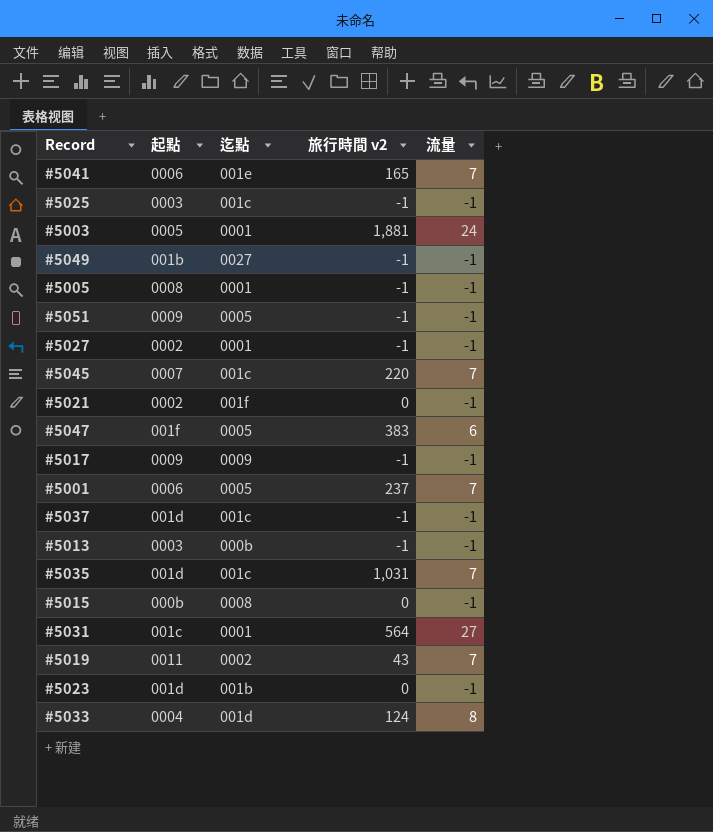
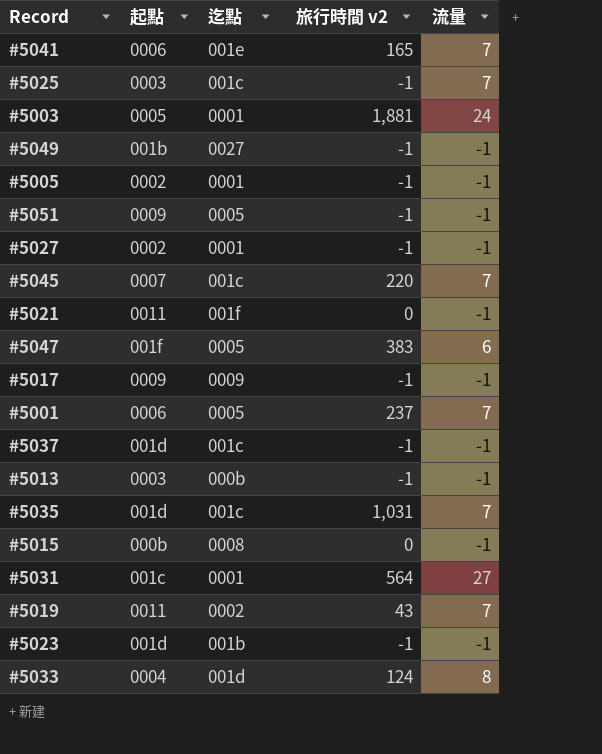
#5025 | 流量: -1 -> 7
#5005 | 起點: 0008 -> 0002
#5021 | 起點: 0002 -> 0011
#5023 | 旅行時間 v2: 0 -> -1

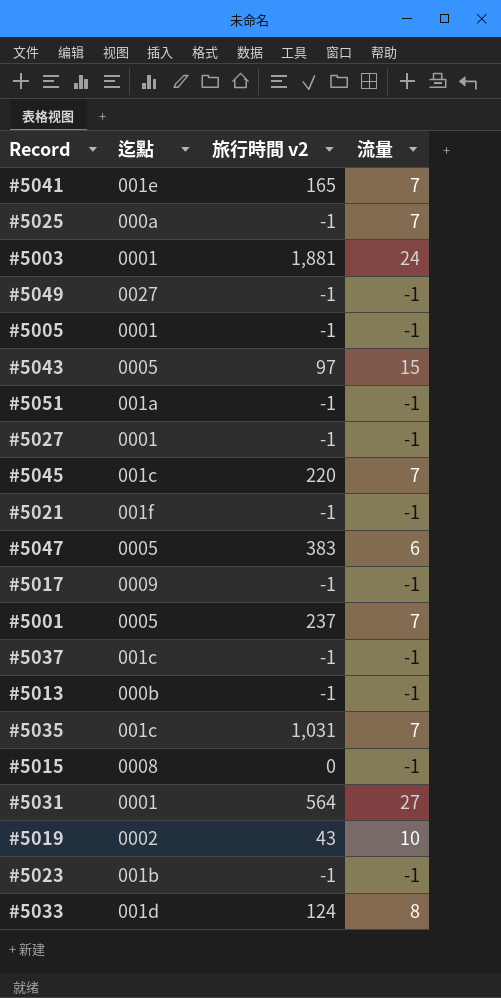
column 起點 | position: 2 -> none
#5025 | 迄點: 001c -> 000a
row #5043: none -> 0005 | 97 | 15
#5051 | 迄點: 0005 -> 001a
#5021 | 旅行時間 v2: 0 -> -1
#5019 | 流量: 7 -> 10

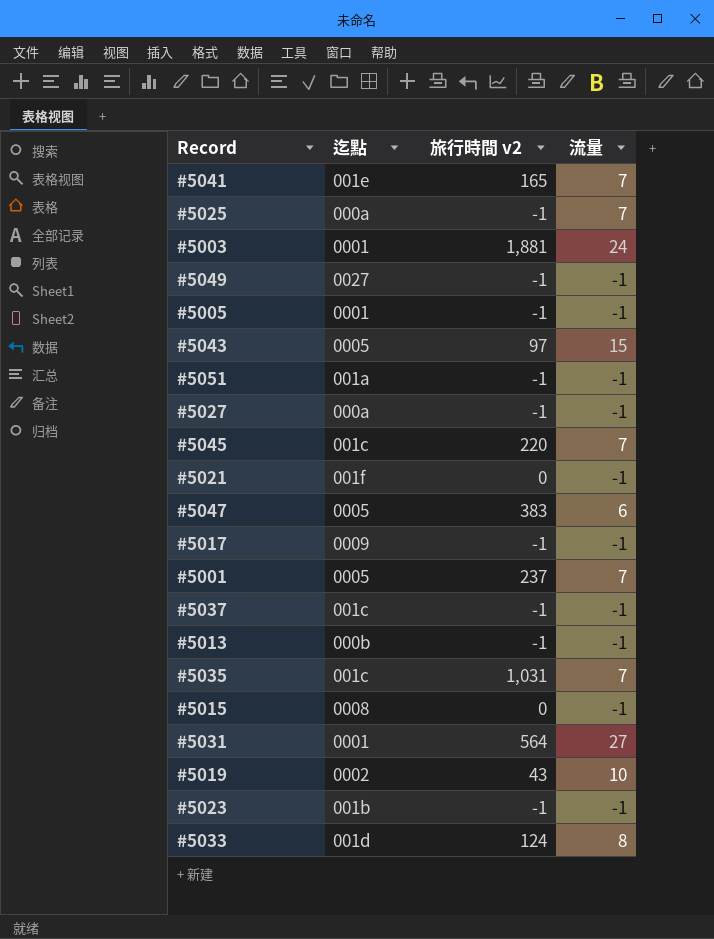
#5027 | 迄點: 0001 -> 000a
#5021 | 旅行時間 v2: -1 -> 0

